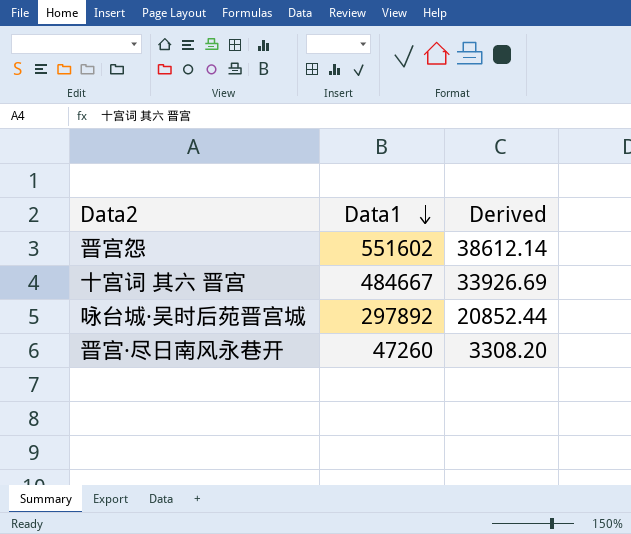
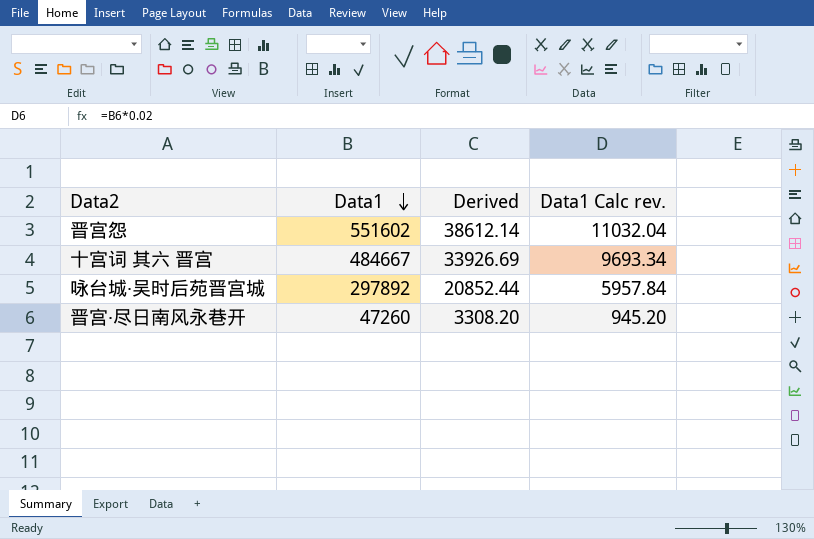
column Data1 Calc rev. | formula: none -> [Data1] * 0.02

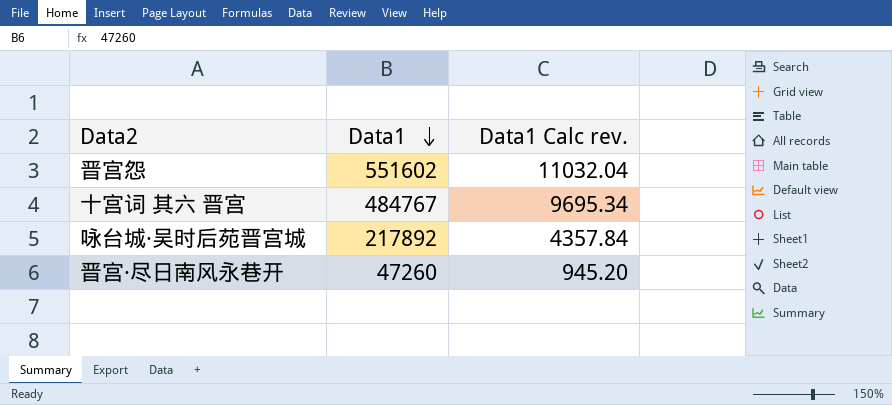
column Derived | formula: [Data1] * 0.07 -> none
十宫词 其六 晋宫 | Data1: 484667 -> 484767
十宫词 其六 晋宫 | Data1 Calc rev.: 9693.34 -> 9695.34
咏台城·吴时后苑晋宫城 | Data1: 297892 -> 217892
咏台城·吴时后苑晋宫城 | Data1 Calc rev.: 5957.84 -> 4357.84

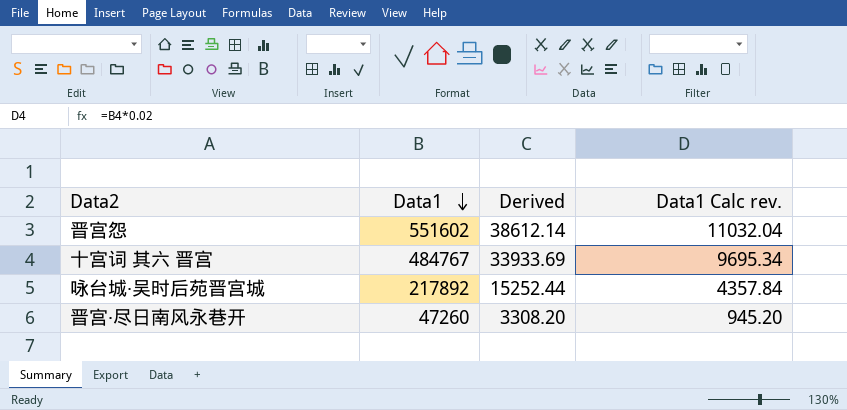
column Derived | formula: none -> [Data1] * 0.07

